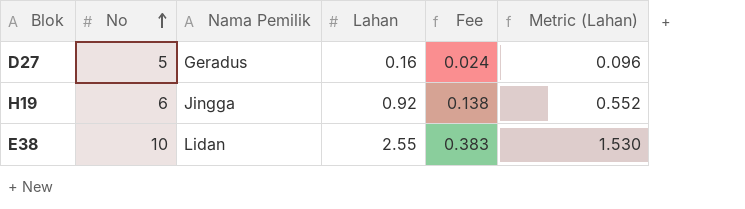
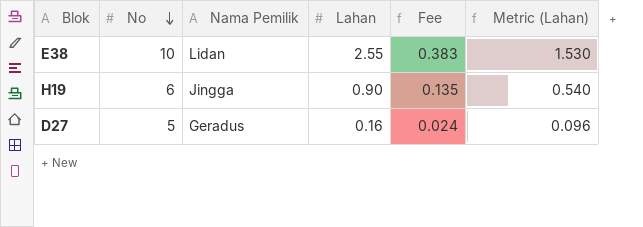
row order: No ascending -> No descending
H19 | Lahan: 0.92 -> 0.90
H19 | Fee: 0.138 -> 0.135
H19 | Metric (Lahan): 0.552 -> 0.540

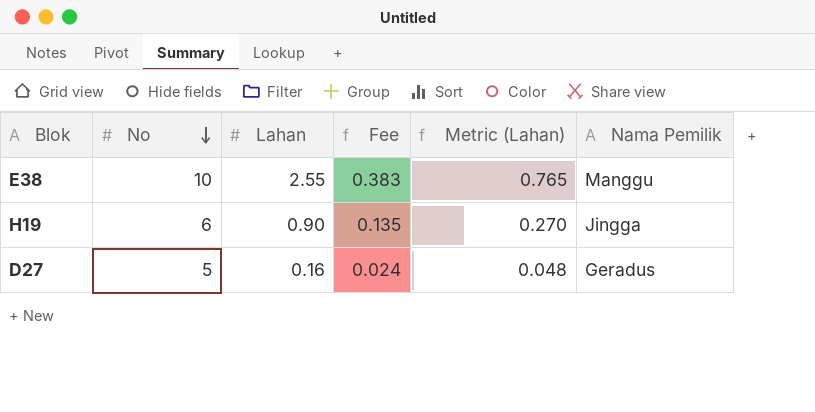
column Metric (Lahan) | formula: [Lahan] * 0.6 -> [Lahan] * 0.3
column Nama Pemilik | position: 3 -> 6
E38 | Nama Pemilik: Lidan -> Manggu

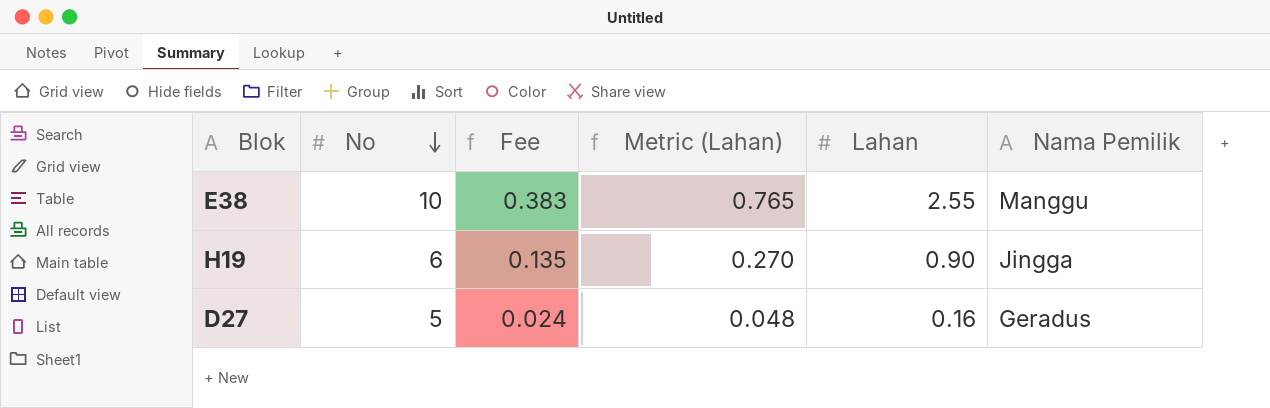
column Lahan | position: 3 -> 5

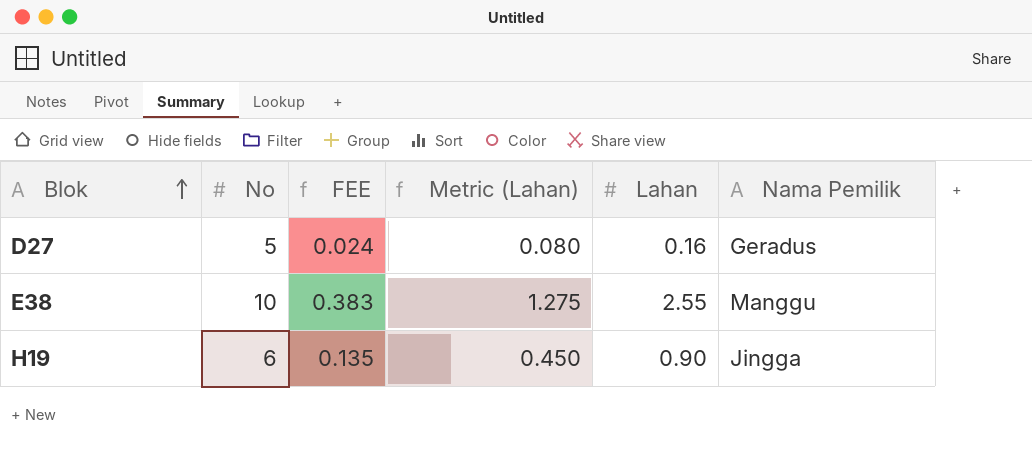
row order: No descending -> Blok ascending
column name: Fee -> FEE
column Metric (Lahan) | formula: [Lahan] * 0.3 -> [Lahan] * 0.5

